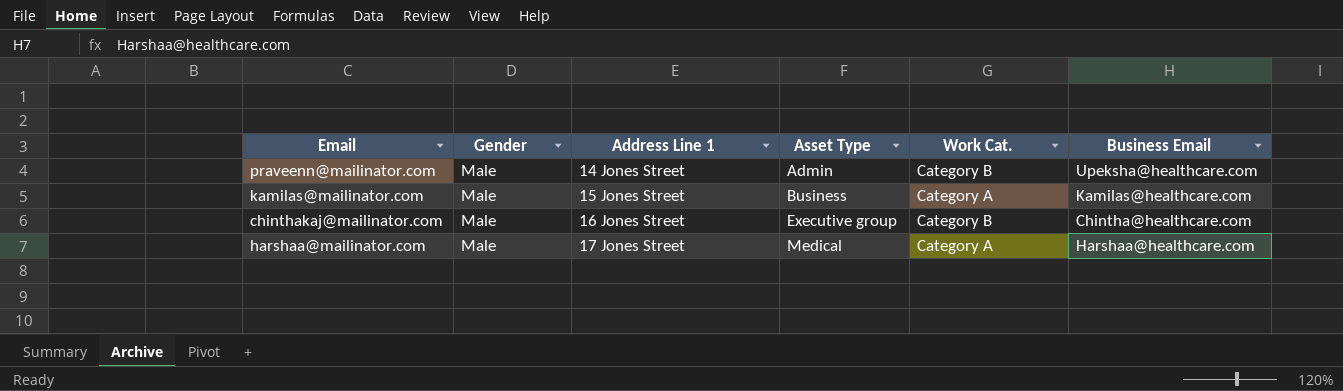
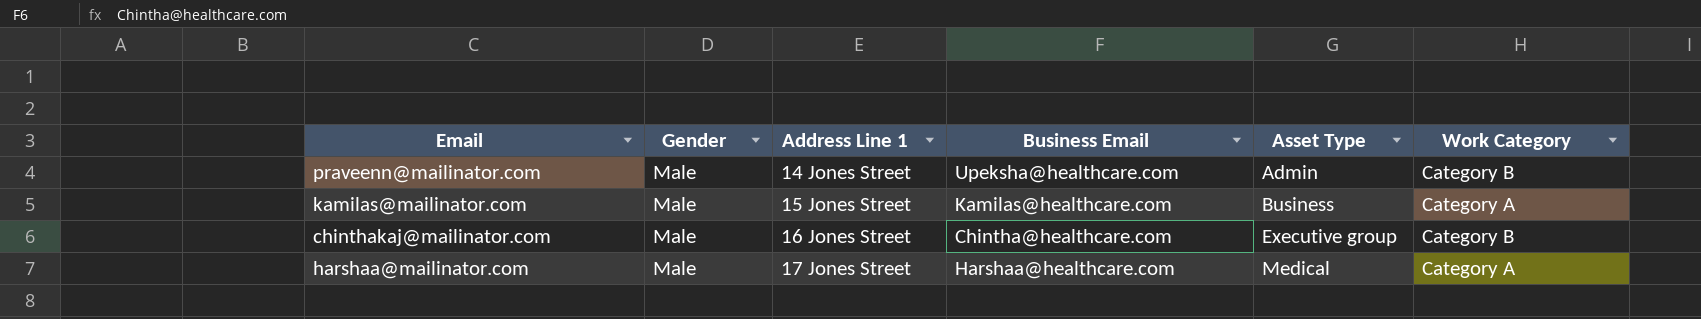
column Business Email | position: 6 -> 4
column name: Work Cat. -> Work Category

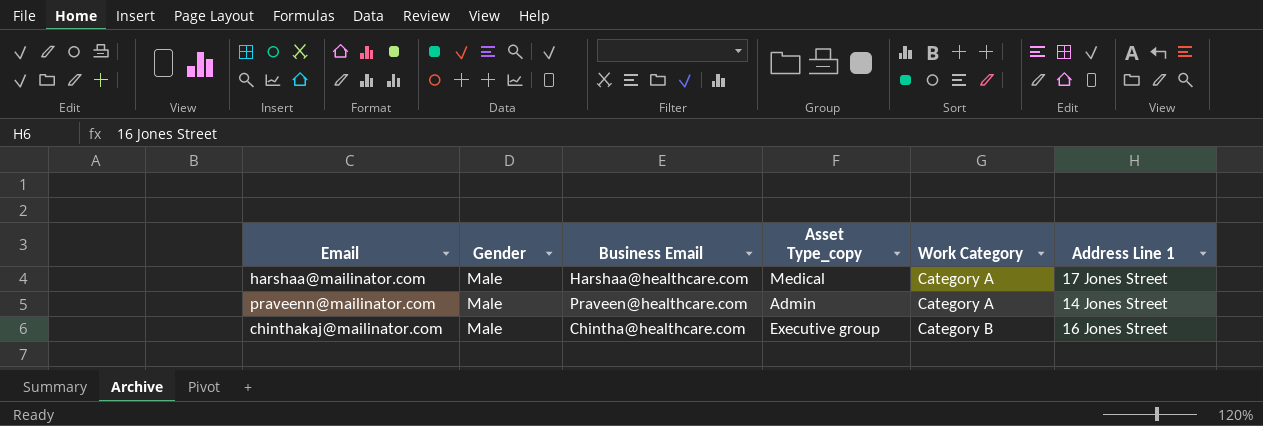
row order: Address Line 1 ascending -> Work Category ascending
column name: Asset Type -> Asset Type_copy
column Address Line 1 | position: 3 -> 6
row kamilas@mailinator.com: Male | 15 Jones Street | Kamilas@healthcare.com | Business | Category A -> none
praveenn@mailinator.com | Business Email: Upeksha@healthcare.com -> Praveen@healthcare.com
praveenn@mailinator.com | Work Category: Category B -> Category A

